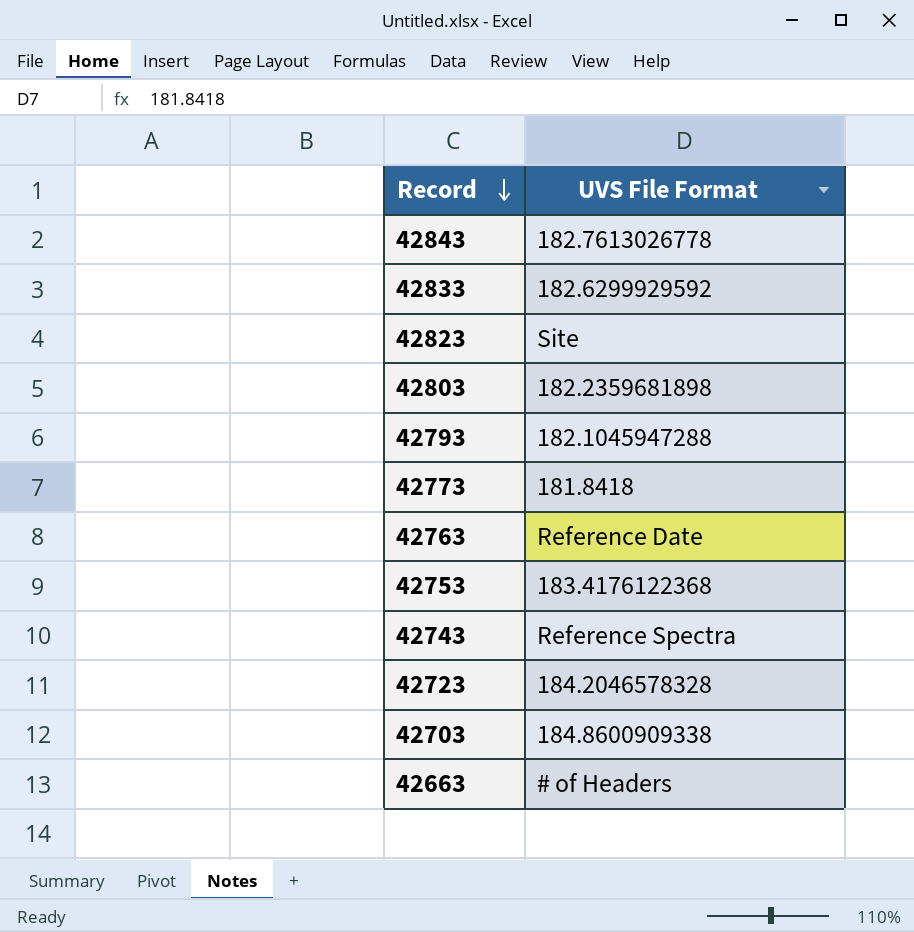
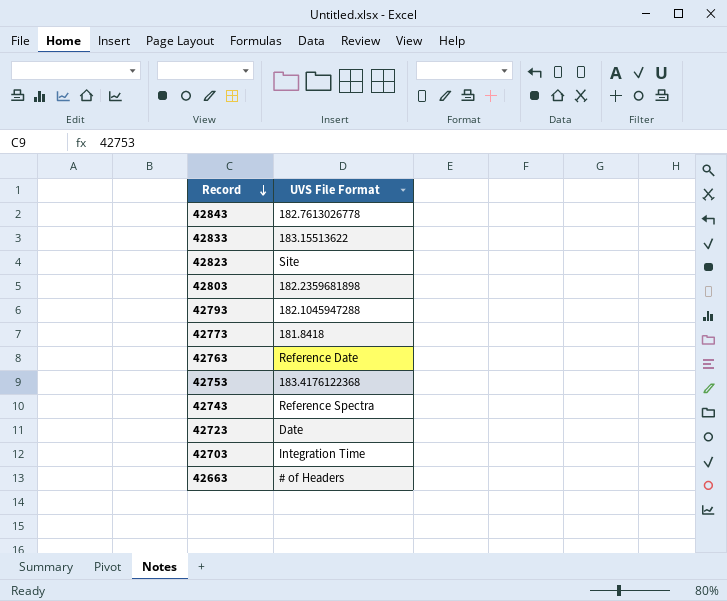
42833 | UVS File Format: 182.6299929592 -> 183.15513622
42723 | UVS File Format: 184.2046578328 -> Date
42703 | UVS File Format: 184.8600909338 -> Integration Time

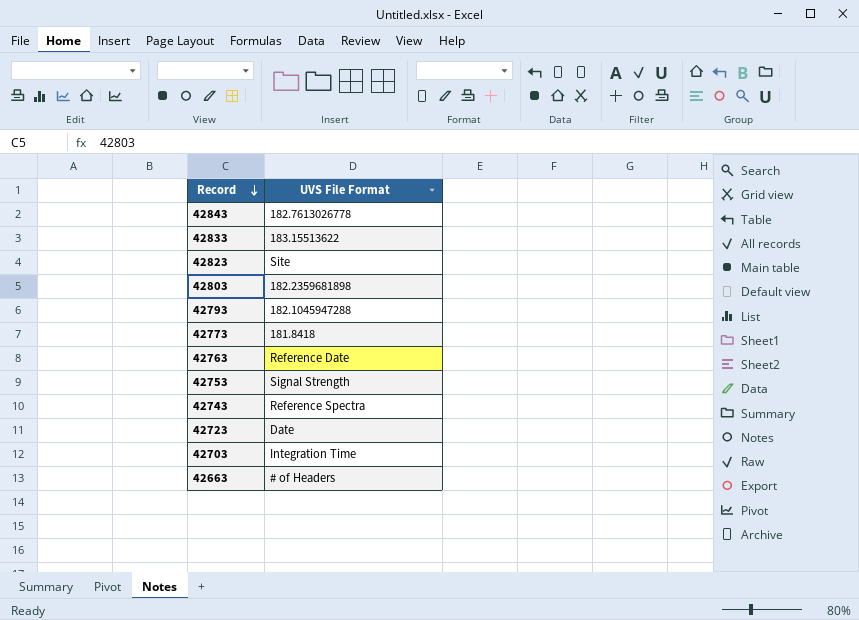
42753 | UVS File Format: 183.4176122368 -> Signal Strength

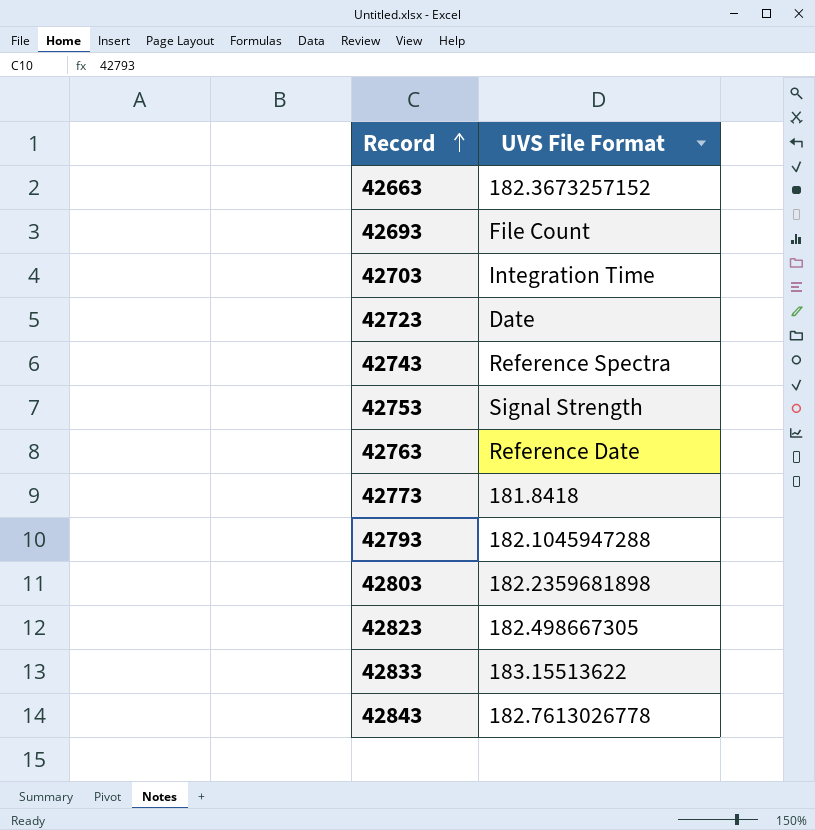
row order: Record descending -> Record ascending
42663 | UVS File Format: # of Headers -> 182.3673257152
row 42693: none -> File Count
42823 | UVS File Format: Site -> 182.498667305

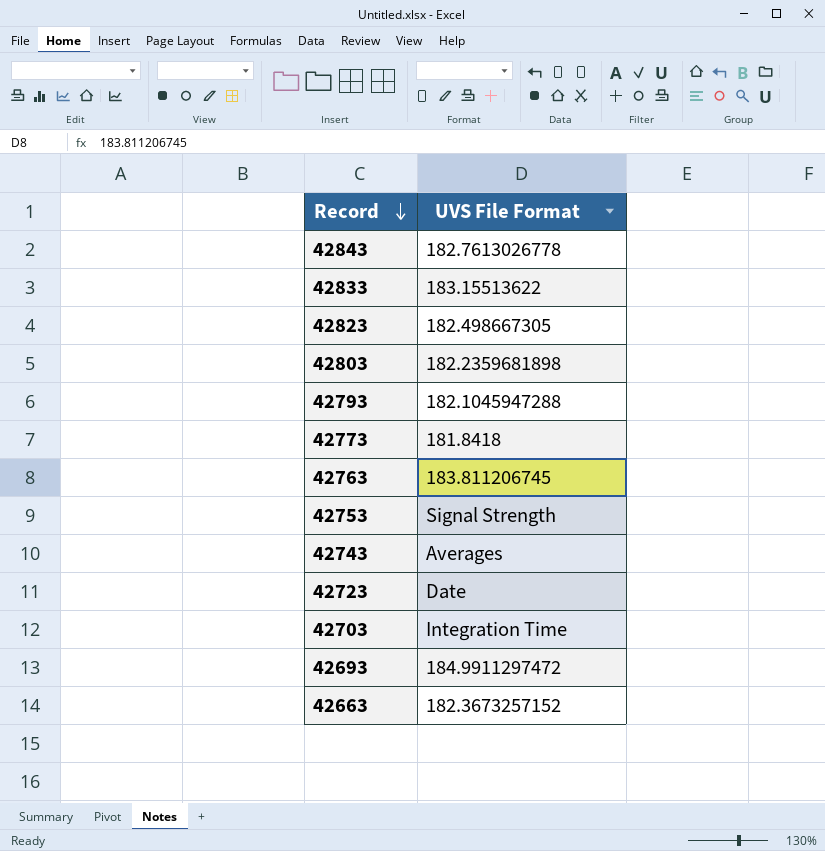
row order: Record ascending -> Record descending
42763 | UVS File Format: Reference Date -> 183.811206745
42743 | UVS File Format: Reference Spectra -> Averages
42693 | UVS File Format: File Count -> 184.9911297472

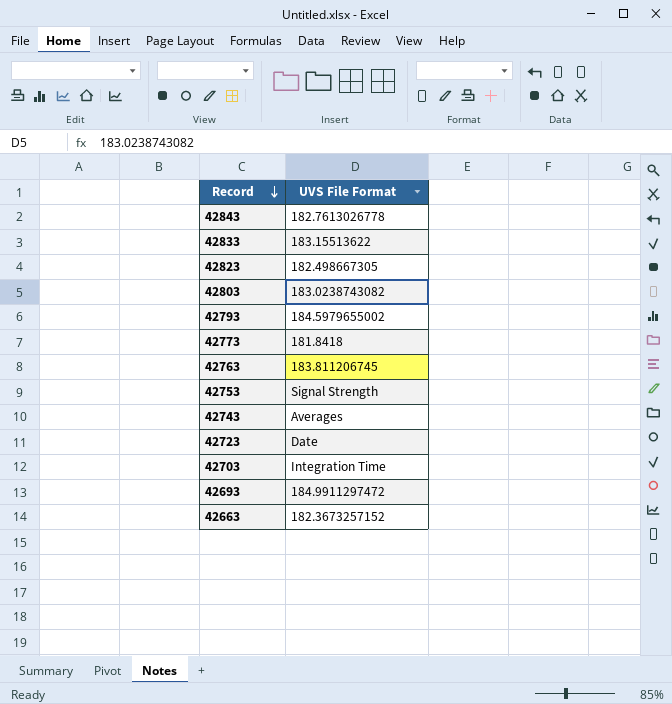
42803 | UVS File Format: 182.2359681898 -> 183.0238743082
42793 | UVS File Format: 182.1045947288 -> 184.5979655002

